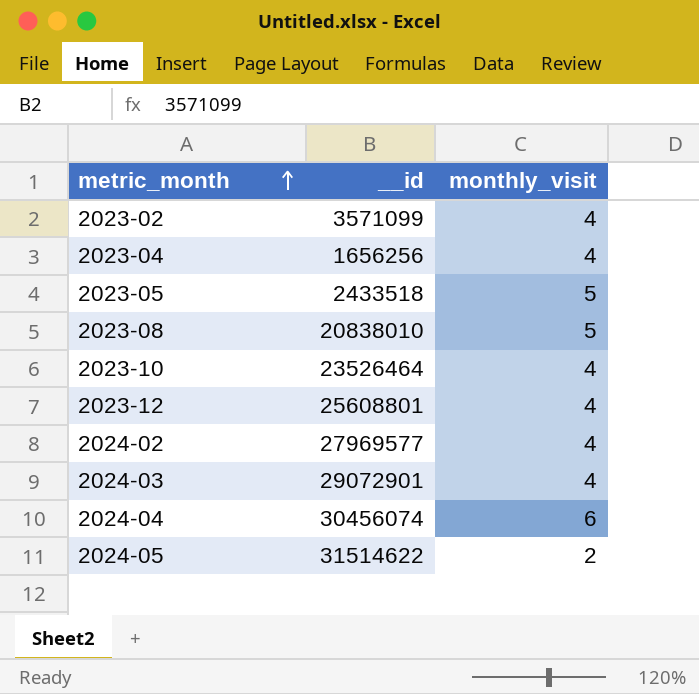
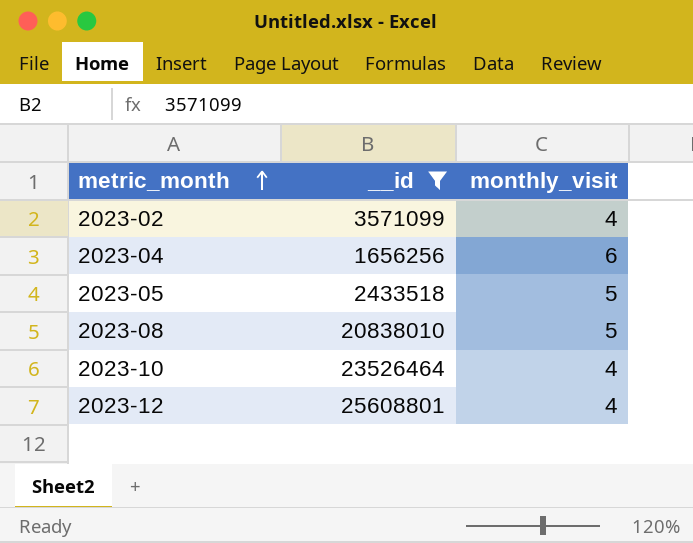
filter: none -> __id <= 25608801
2023-04 | monthly_visit: 4 -> 6

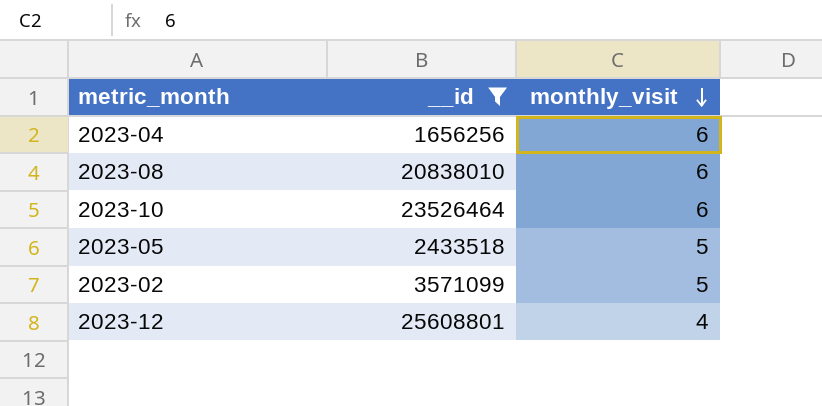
row order: metric_month ascending -> monthly_visit descending
2023-08 | monthly_visit: 5 -> 6
2023-10 | monthly_visit: 4 -> 6
2023-02 | monthly_visit: 4 -> 5

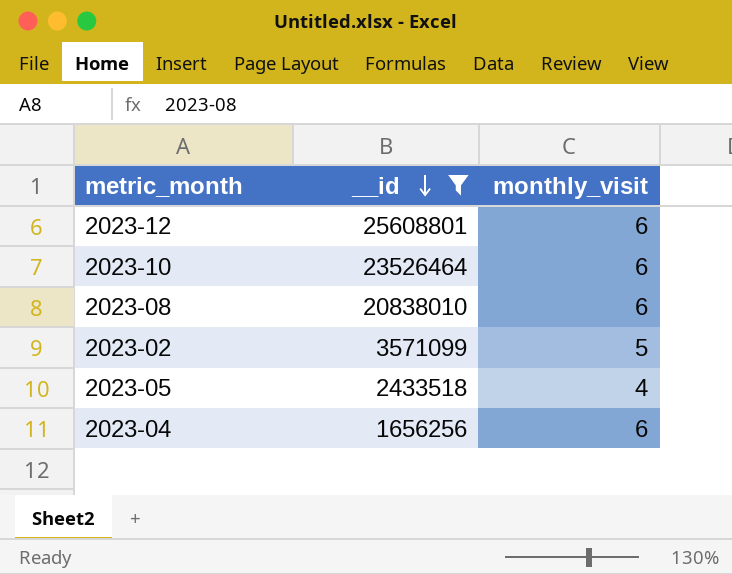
row order: monthly_visit descending -> __id descending
2023-12 | monthly_visit: 4 -> 6
2023-05 | monthly_visit: 5 -> 4

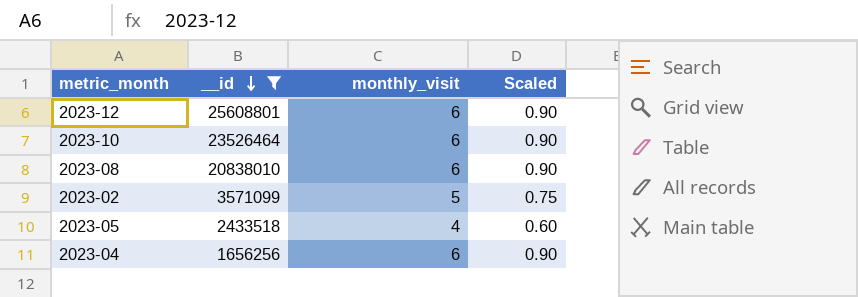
column Scaled | formula: none -> [monthly_visit] * 0.15

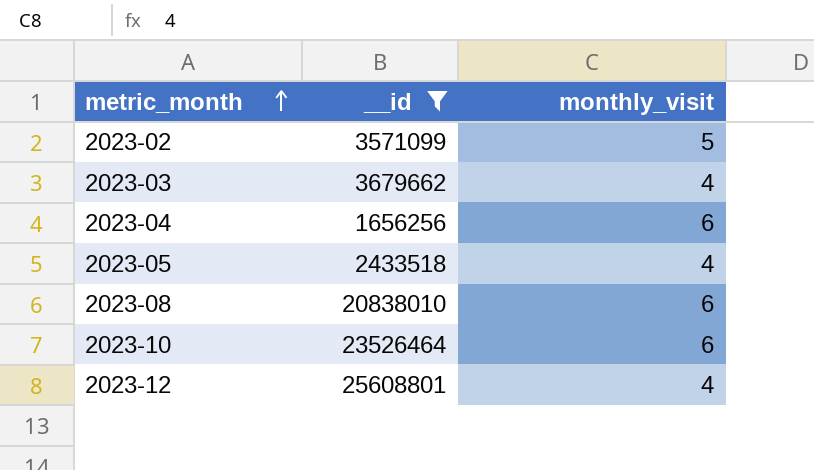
row order: __id descending -> metric_month ascending
column Scaled | formula: [monthly_visit] * 0.15 -> none
row 2023-03: none -> 3679662 | 4
2023-12 | monthly_visit: 6 -> 4

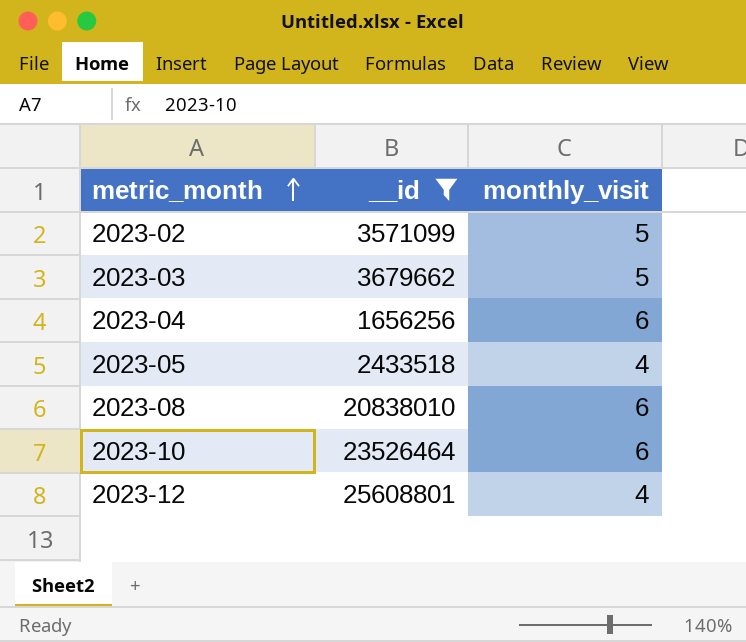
2023-03 | monthly_visit: 4 -> 5

